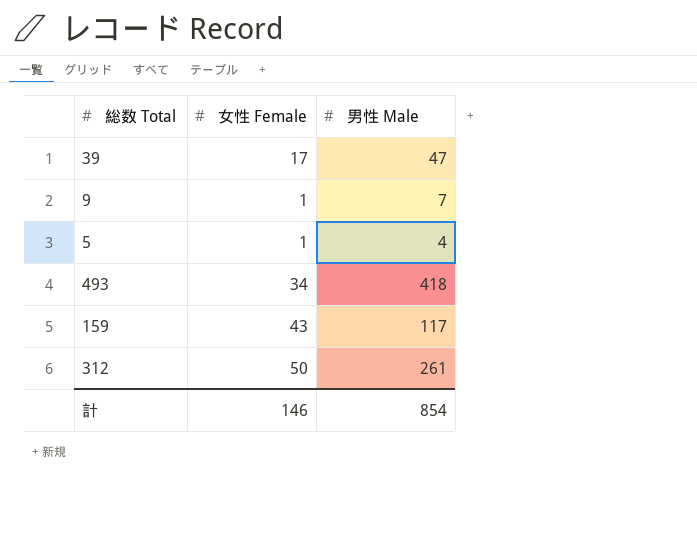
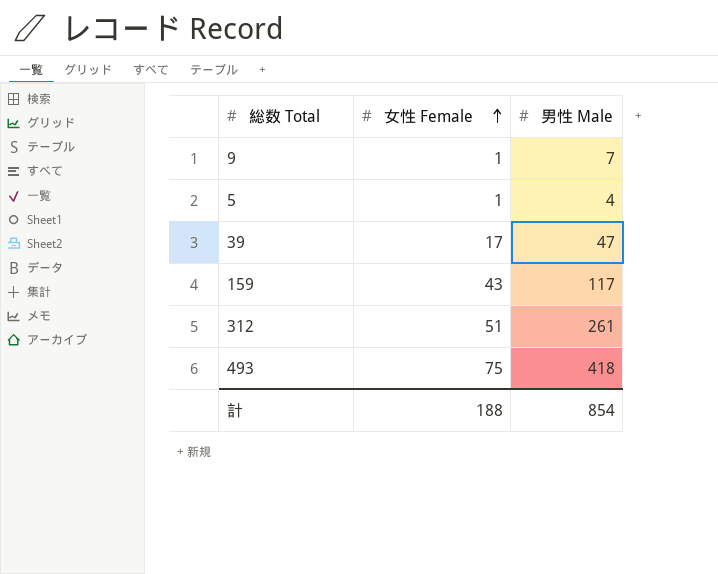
row order: none -> 女性 Female ascending
312 | 女性 Female: 50 -> 51
493 | 女性 Female: 34 -> 75
計 | 女性 Female: 146 -> 188

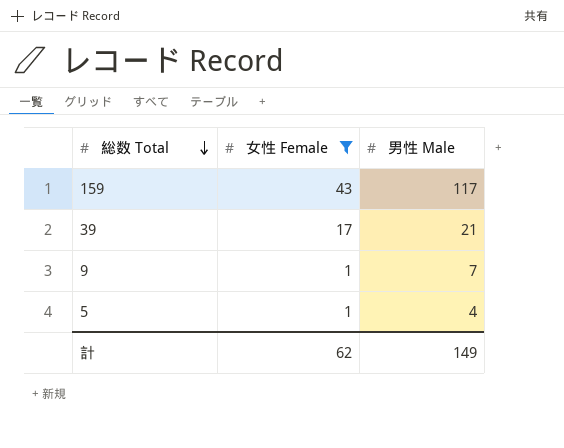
filter: none -> 女性 Female <= 43
row order: 女性 Female ascending -> 総数 Total descending
39 | 男性 Male: 47 -> 21
計 | 女性 Female: 188 -> 62
計 | 男性 Male: 854 -> 149

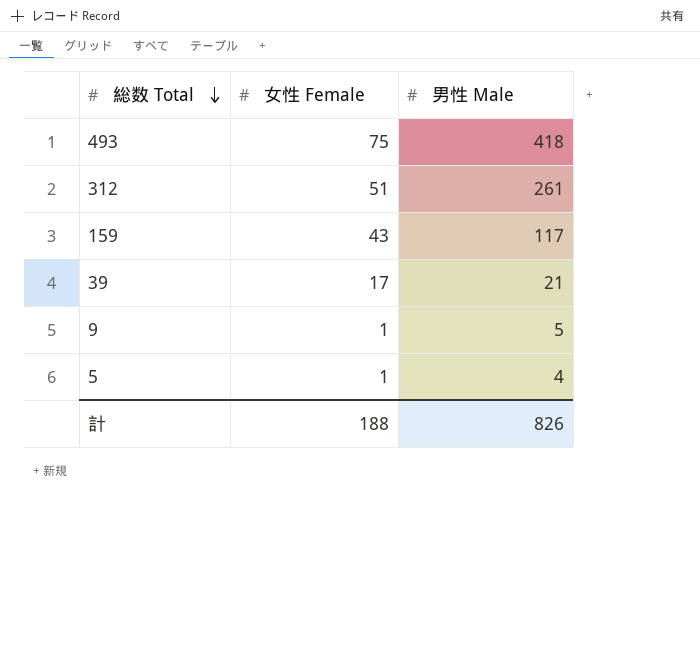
filter: 女性 Female <= 43 -> none
9 | 男性 Male: 7 -> 5
計 | 女性 Female: 62 -> 188
計 | 男性 Male: 149 -> 826

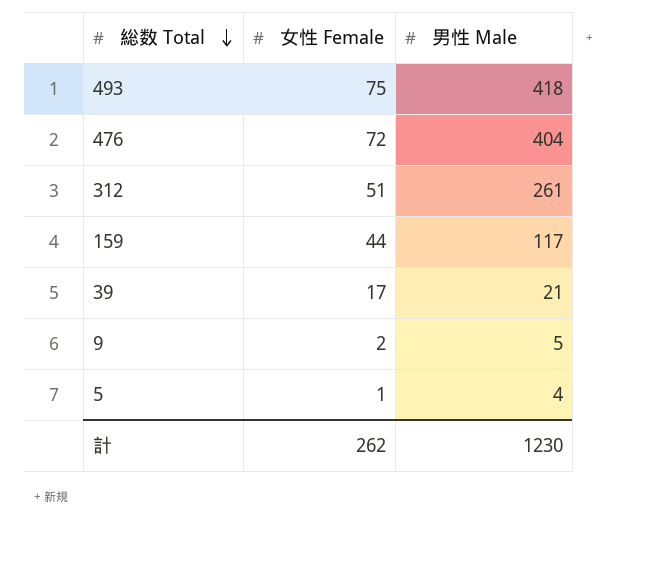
row 476: none -> 72 | 404
159 | 女性 Female: 43 -> 44
9 | 女性 Female: 1 -> 2
計 | 女性 Female: 188 -> 262
計 | 男性 Male: 826 -> 1230

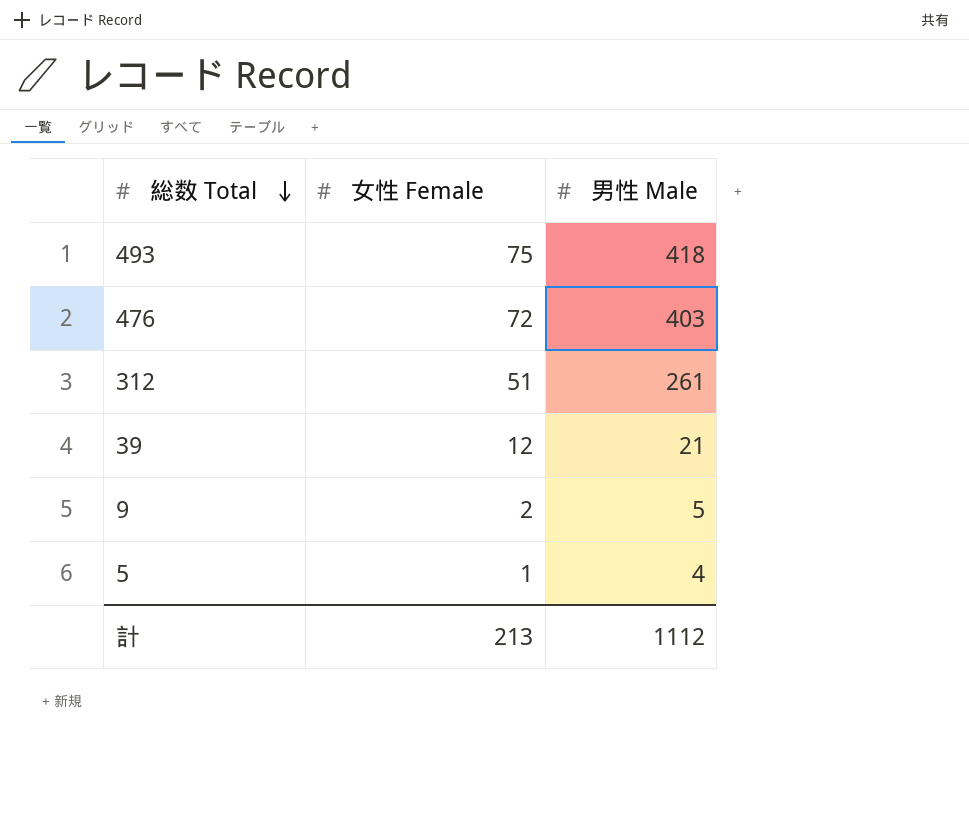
row 159: 44 | 117 -> none
476 | 男性 Male: 404 -> 403
39 | 女性 Female: 17 -> 12
計 | 女性 Female: 262 -> 213
計 | 男性 Male: 1230 -> 1112

